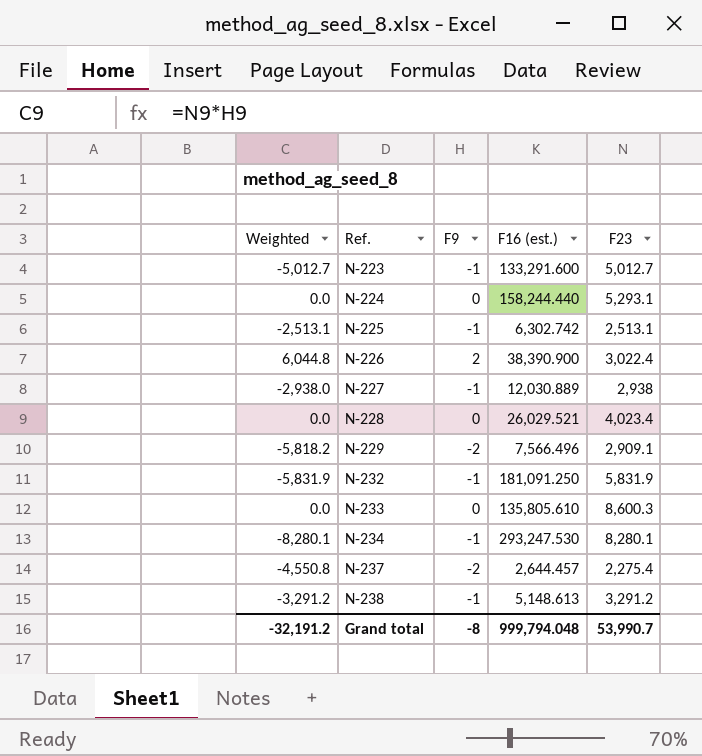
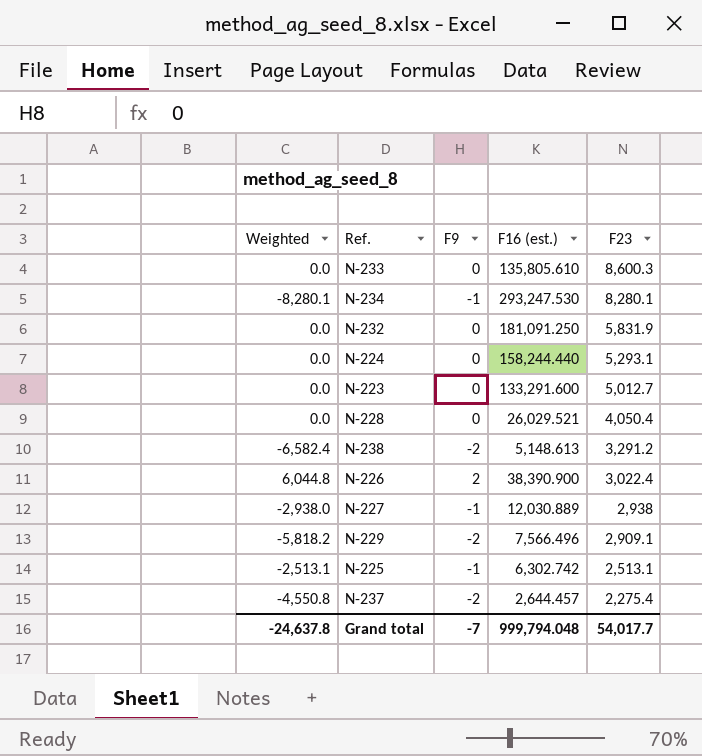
row order: Ref. ascending -> F23 descending
N-232 | Weighted: -5,831.9 -> 0.0
N-232 | F9: -1 -> 0
N-223 | Weighted: -5,012.7 -> 0.0
N-223 | F9: -1 -> 0
N-228 | F23: 4,023.4 -> 4,050.4
N-238 | Weighted: -3,291.2 -> -6,582.4
N-238 | F9: -1 -> -2
Grand total | Weighted: -32,191.2 -> -24,637.8
Grand total | F9: -8 -> -7
Grand total | F23: 53,990.7 -> 54,017.7

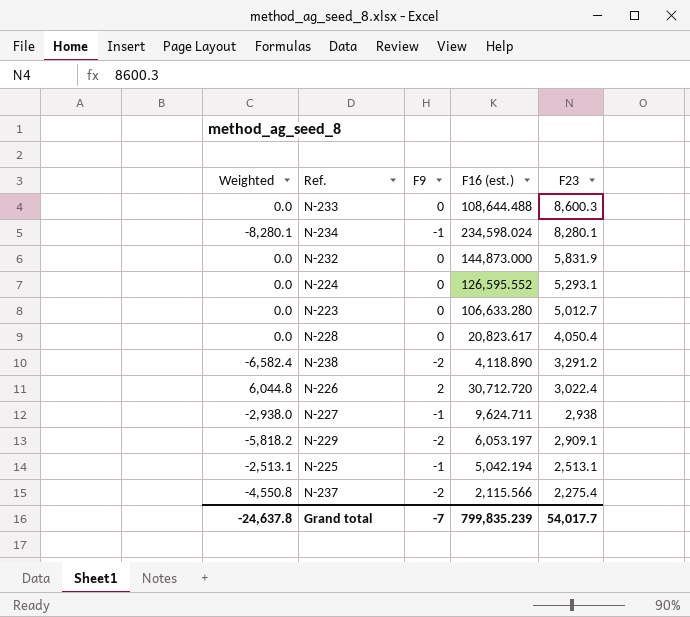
N-233 | F16 (est.): 135,805.610 -> 108,644.488
N-234 | F16 (est.): 293,247.530 -> 234,598.024
N-232 | F16 (est.): 181,091.250 -> 144,873.000
N-224 | F16 (est.): 158,244.440 -> 126,595.552
N-223 | F16 (est.): 133,291.600 -> 106,633.280
N-228 | F16 (est.): 26,029.521 -> 20,823.617
N-238 | F16 (est.): 5,148.613 -> 4,118.890
N-226 | F16 (est.): 38,390.900 -> 30,712.720
N-227 | F16 (est.): 12,030.889 -> 9,624.711
N-229 | F16 (est.): 7,566.496 -> 6,053.197
N-225 | F16 (est.): 6,302.742 -> 5,042.194
N-237 | F16 (est.): 2,644.457 -> 2,115.566
Grand total | F16 (est.): 999,794.048 -> 799,835.239

